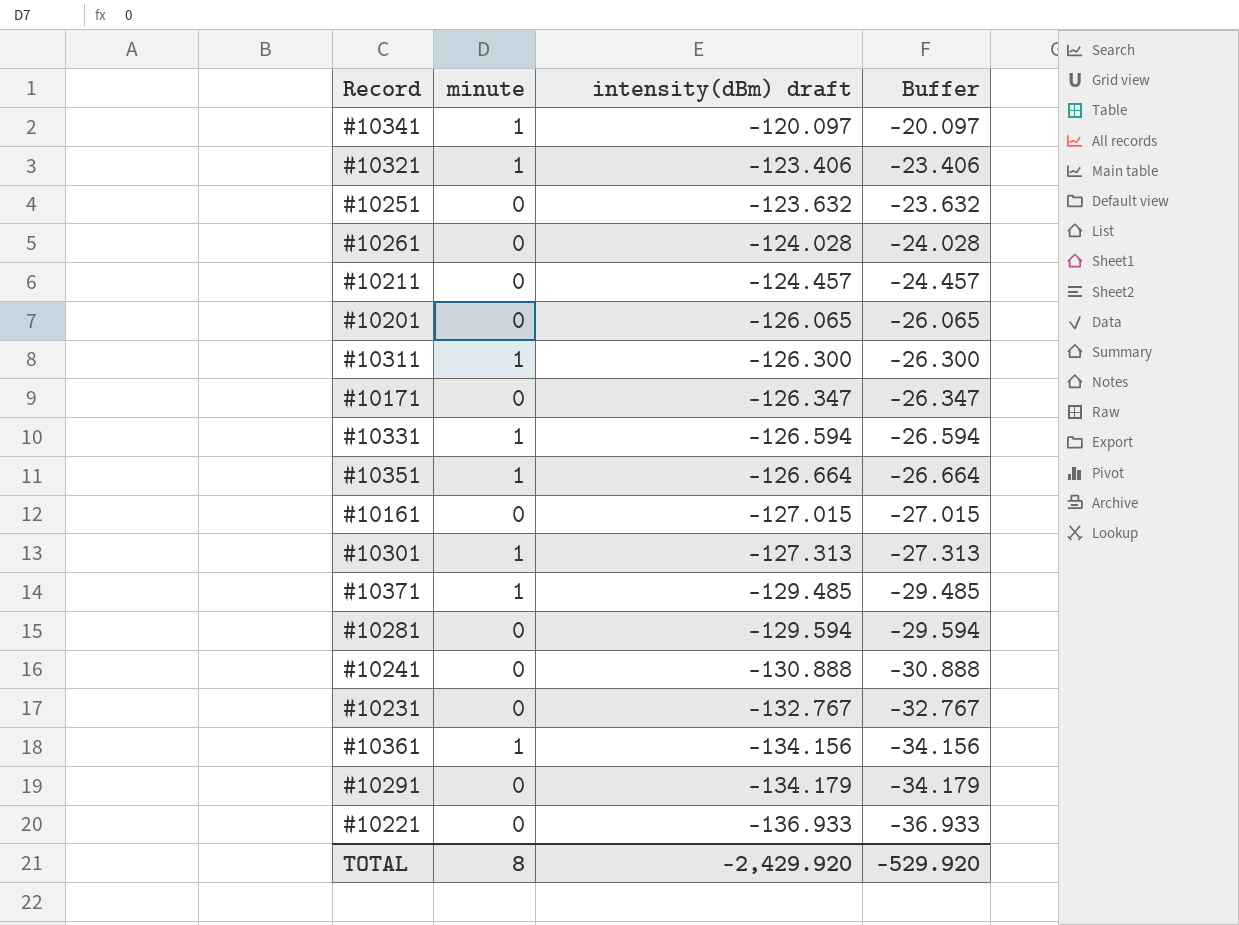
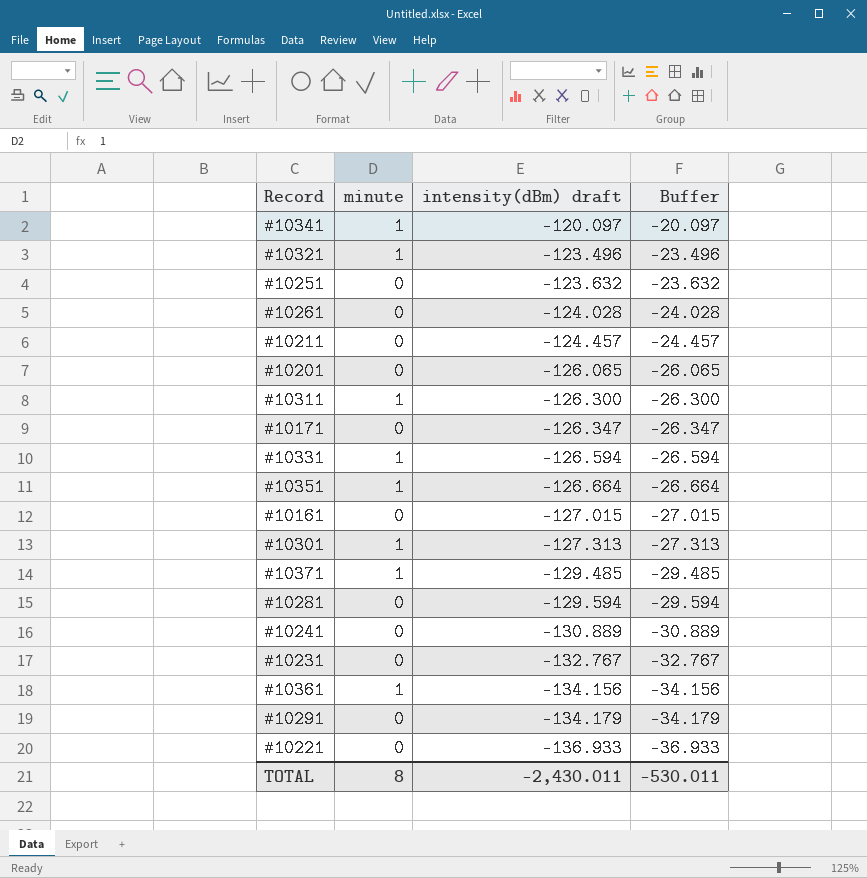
#10321 | intensity(dBm) draft: -123.406 -> -123.496
#10321 | Buffer: -23.406 -> -23.496
#10241 | intensity(dBm) draft: -130.888 -> -130.889
#10241 | Buffer: -30.888 -> -30.889
TOTAL | intensity(dBm) draft: -2,429.920 -> -2,430.011
TOTAL | Buffer: -529.920 -> -530.011

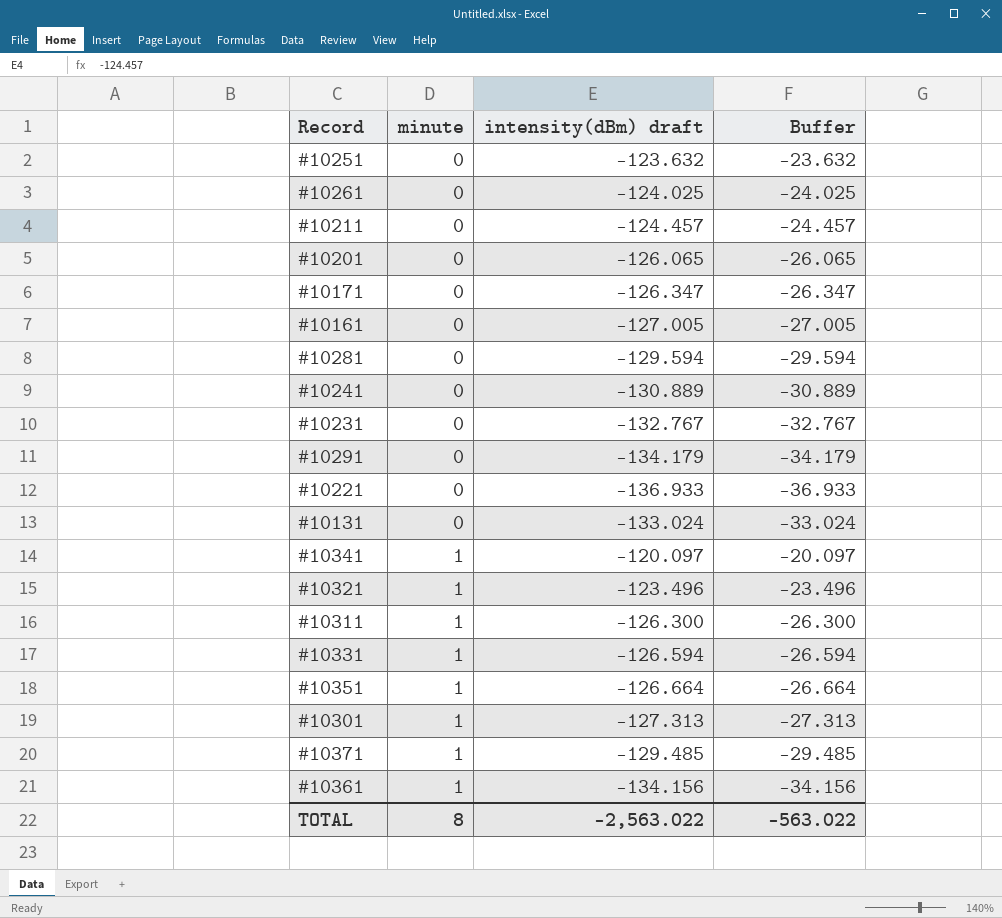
row order: intensity(dBm) draft descending -> minute ascending
#10261 | intensity(dBm) draft: -124.028 -> -124.025
#10261 | Buffer: -24.028 -> -24.025
#10161 | intensity(dBm) draft: -127.015 -> -127.005
#10161 | Buffer: -27.015 -> -27.005
row #10131: none -> 0 | -133.024 | -33.024
TOTAL | intensity(dBm) draft: -2,430.011 -> -2,563.022
TOTAL | Buffer: -530.011 -> -563.022

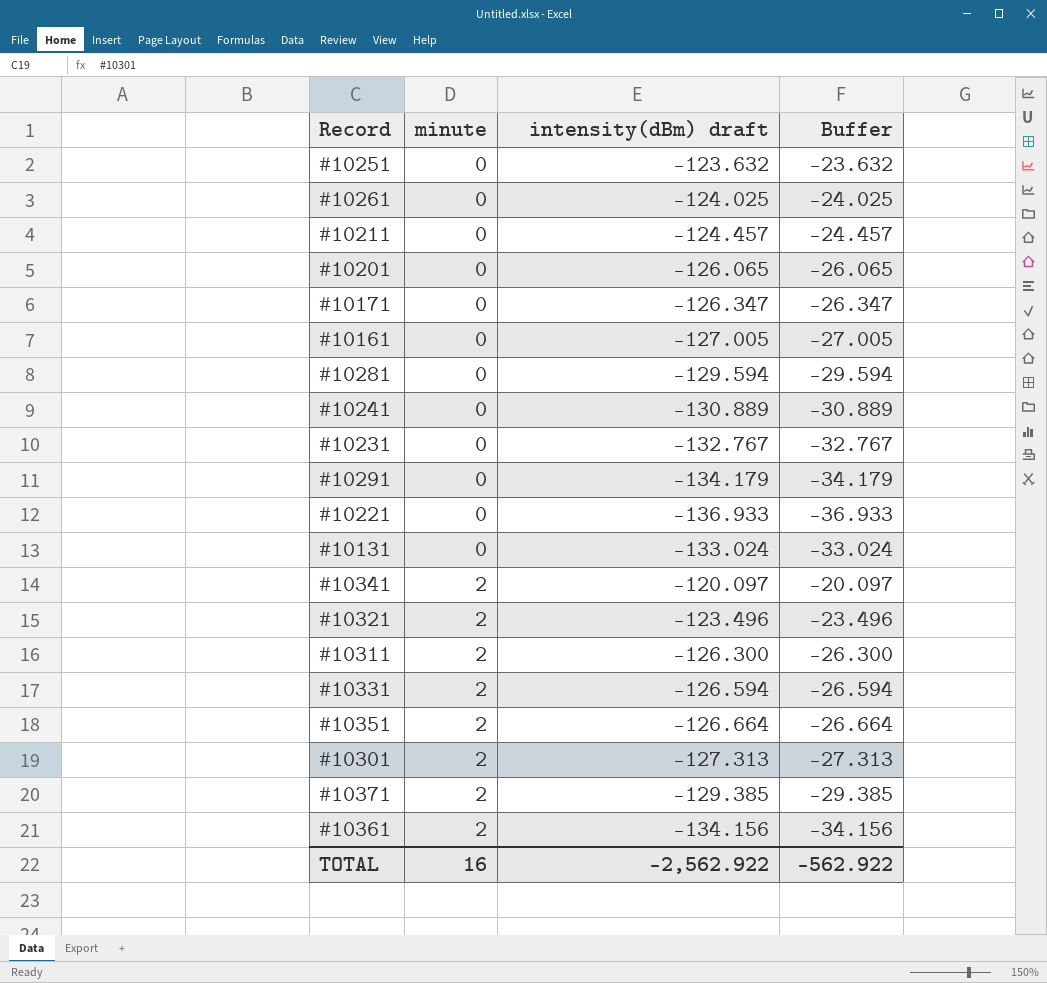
#10341 | minute: 1 -> 2
#10321 | minute: 1 -> 2
#10311 | minute: 1 -> 2
#10331 | minute: 1 -> 2
#10351 | minute: 1 -> 2
#10301 | minute: 1 -> 2
#10371 | minute: 1 -> 2
#10371 | intensity(dBm) draft: -129.485 -> -129.385
#10371 | Buffer: -29.485 -> -29.385
#10361 | minute: 1 -> 2
TOTAL | minute: 8 -> 16
TOTAL | intensity(dBm) draft: -2,563.022 -> -2,562.922
TOTAL | Buffer: -563.022 -> -562.922

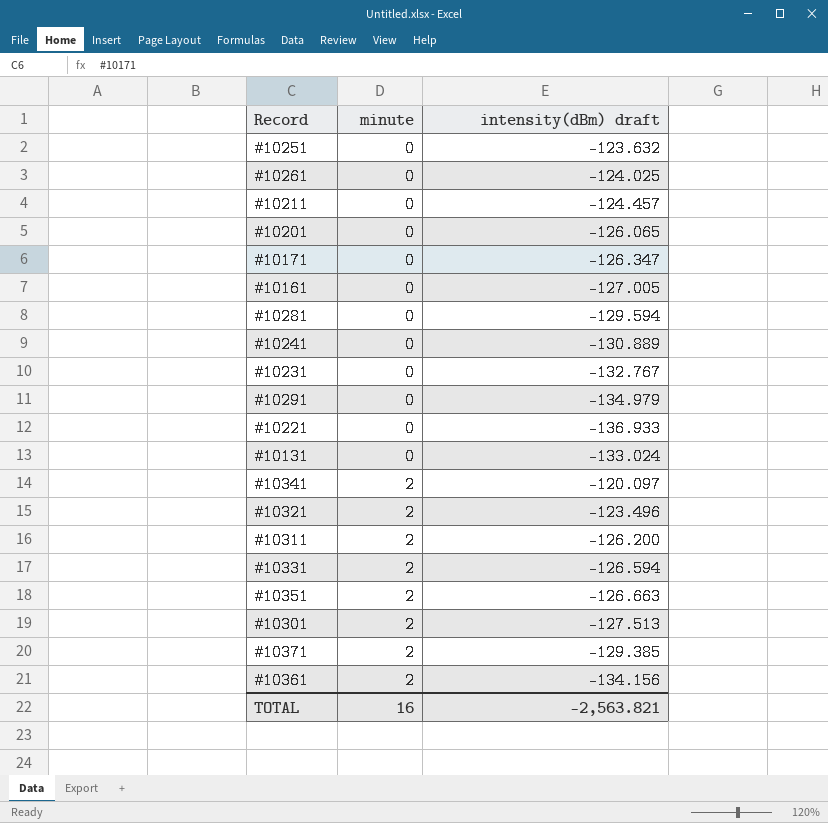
column Buffer | formula: [intensity(dBm) draft] + 100 -> none
#10291 | intensity(dBm) draft: -134.179 -> -134.979
#10311 | intensity(dBm) draft: -126.300 -> -126.200
#10351 | intensity(dBm) draft: -126.664 -> -126.663
#10301 | intensity(dBm) draft: -127.313 -> -127.513
TOTAL | intensity(dBm) draft: -2,562.922 -> -2,563.821

